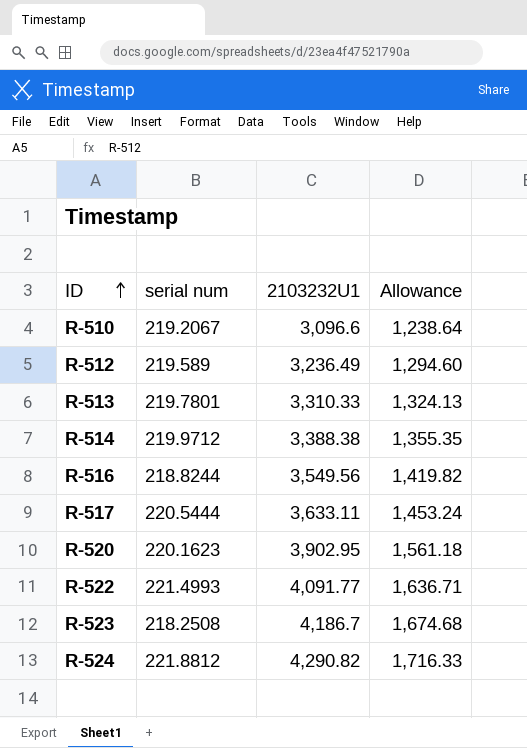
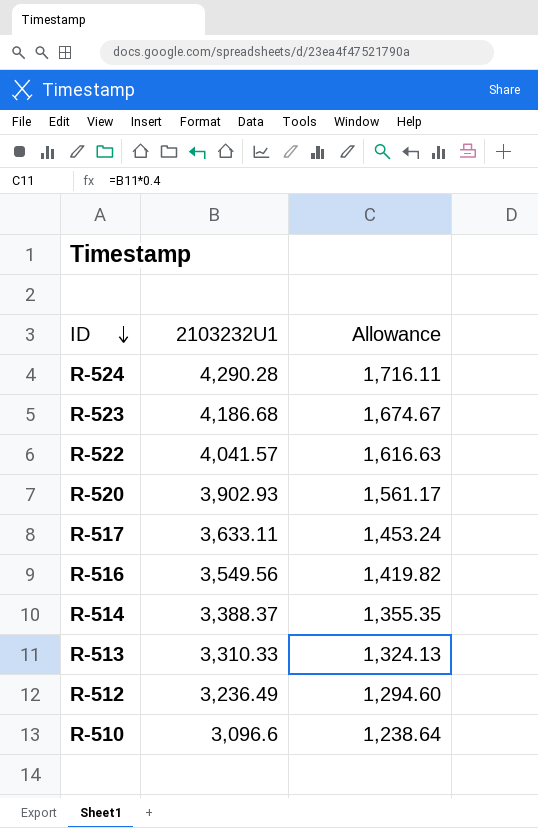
row order: ID ascending -> ID descending
column serial num | position: 2 -> none
R-524 | 2103232U1: 4,290.82 -> 4,290.28
R-524 | Allowance: 1,716.33 -> 1,716.11
R-523 | 2103232U1: 4,186.7 -> 4,186.68
R-523 | Allowance: 1,674.68 -> 1,674.67
R-522 | 2103232U1: 4,091.77 -> 4,041.57
R-522 | Allowance: 1,636.71 -> 1,616.63
R-520 | 2103232U1: 3,902.95 -> 3,902.93
R-520 | Allowance: 1,561.18 -> 1,561.17
R-514 | 2103232U1: 3,388.38 -> 3,388.37

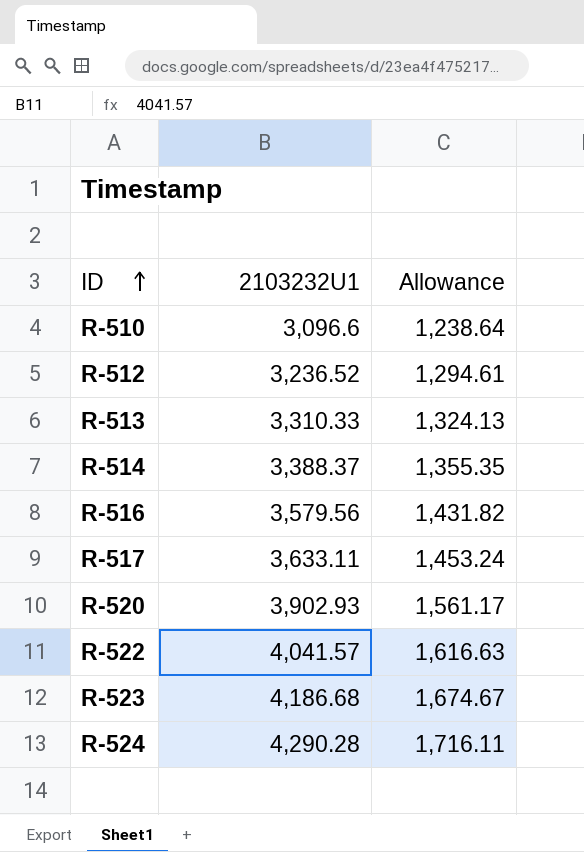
row order: ID descending -> ID ascending
R-512 | 2103232U1: 3,236.49 -> 3,236.52
R-512 | Allowance: 1,294.60 -> 1,294.61
R-516 | 2103232U1: 3,549.56 -> 3,579.56
R-516 | Allowance: 1,419.82 -> 1,431.82

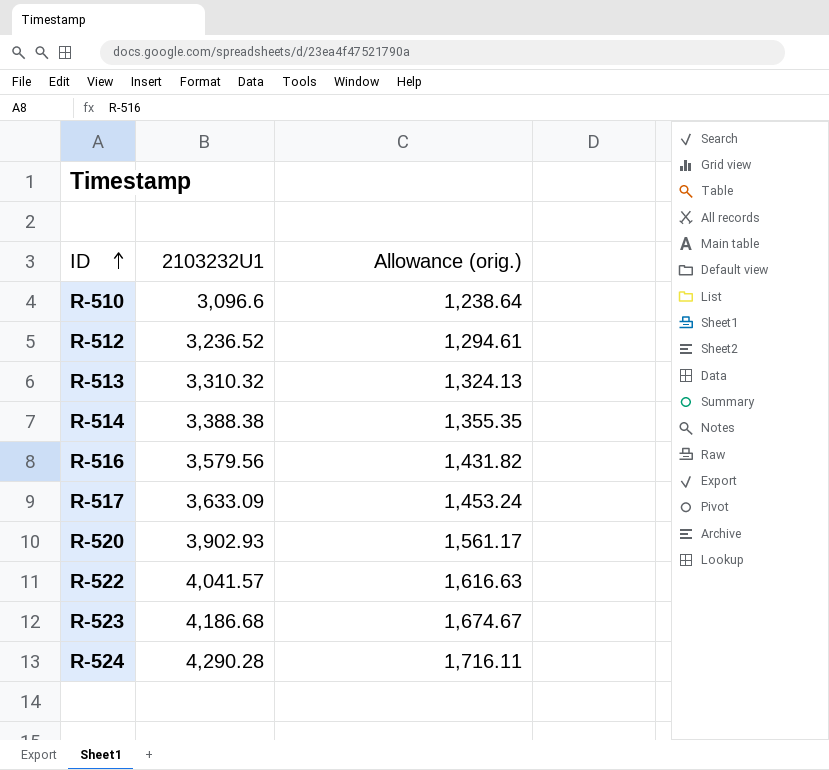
column name: Allowance -> Allowance (orig.)
R-513 | 2103232U1: 3,310.33 -> 3,310.32
R-514 | 2103232U1: 3,388.37 -> 3,388.38
R-517 | 2103232U1: 3,633.11 -> 3,633.09

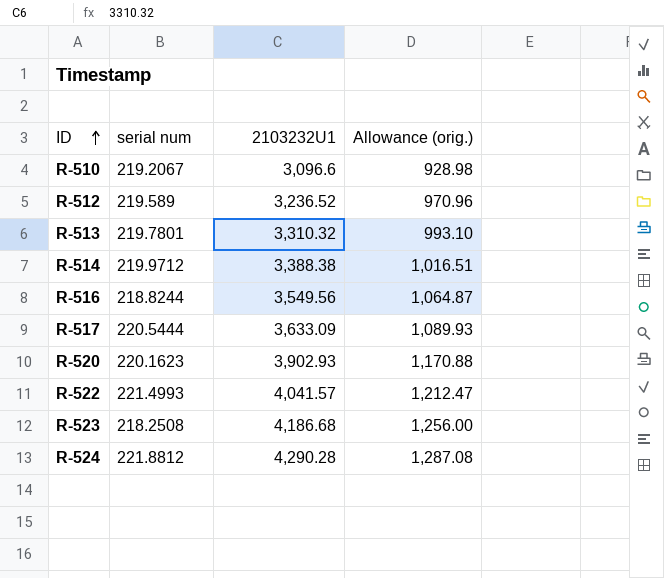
column serial num | position: none -> 2
column Allowance (orig.) | formula: [2103232U1] * 0.4 -> [2103232U1] * 0.3
R-516 | 2103232U1: 3,579.56 -> 3,549.56

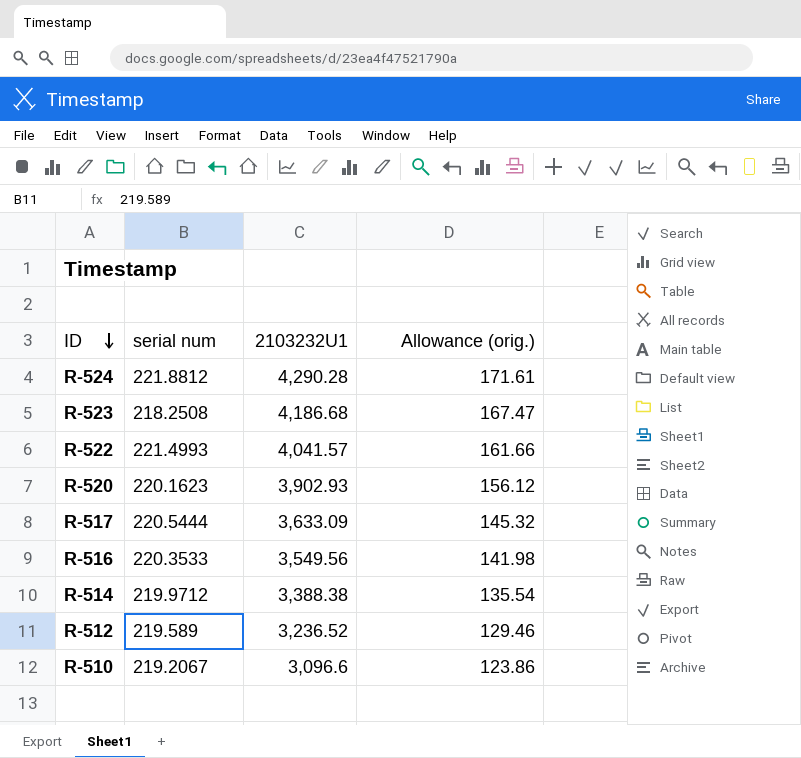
row order: ID ascending -> ID descending
column Allowance (orig.) | formula: [2103232U1] * 0.3 -> [2103232U1] * 0.04
row R-513: 219.7801 | 3,310.32 | 993.10 -> none
R-516 | serial num: 218.8244 -> 220.3533

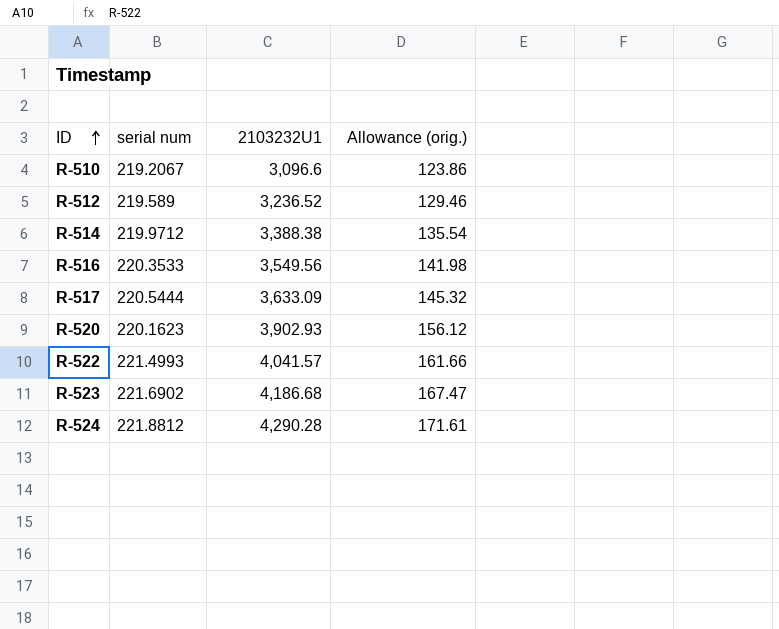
row order: ID descending -> ID ascending
R-523 | serial num: 218.2508 -> 221.6902

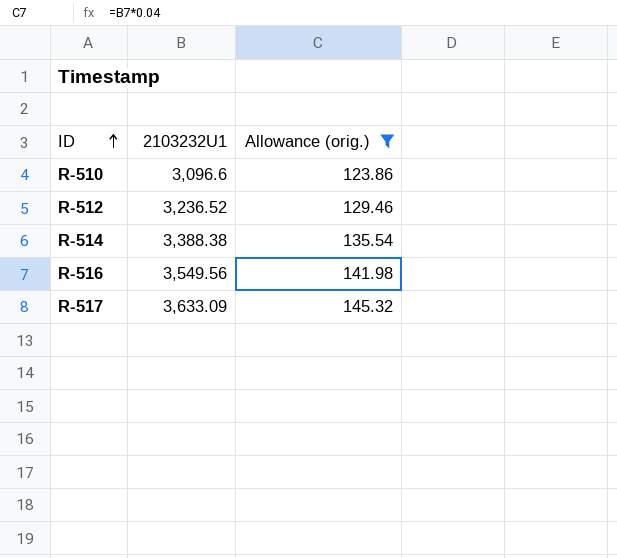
filter: none -> Allowance (orig.) <= 145.32
column serial num | position: 2 -> none

